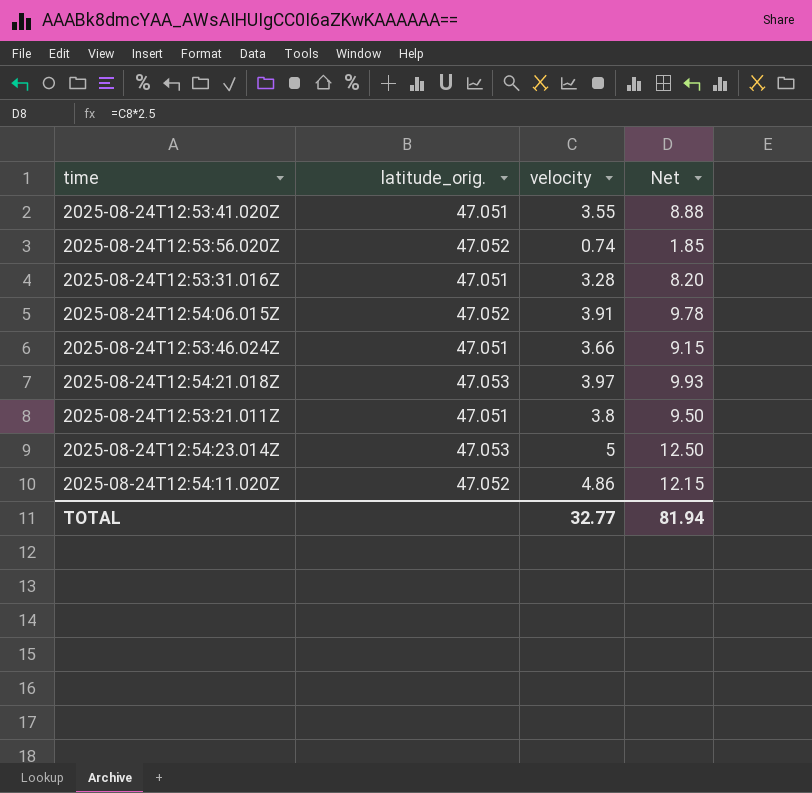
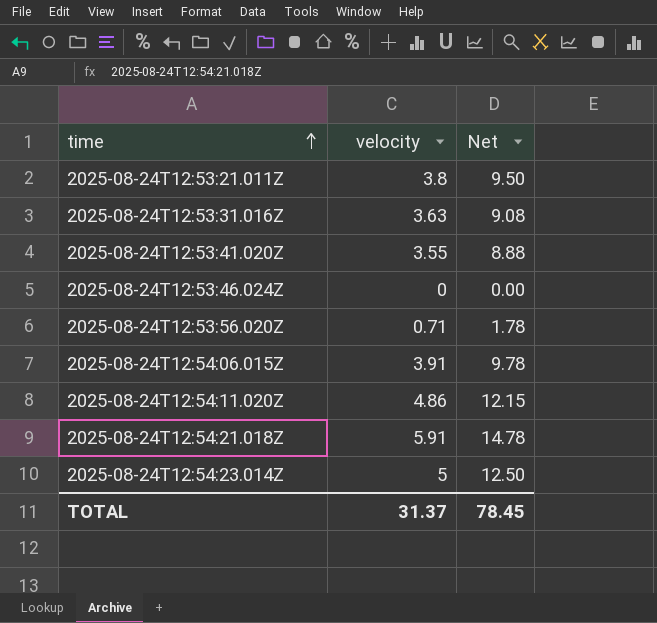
row order: none -> time ascending
column latitude_orig. | position: 2 -> none
2025-08-24T12:53:31.016Z | velocity: 3.28 -> 3.63
2025-08-24T12:53:31.016Z | Net: 8.20 -> 9.08
2025-08-24T12:53:46.024Z | velocity: 3.66 -> 0
2025-08-24T12:53:46.024Z | Net: 9.15 -> 0.00
2025-08-24T12:53:56.020Z | velocity: 0.74 -> 0.71
2025-08-24T12:53:56.020Z | Net: 1.85 -> 1.78
2025-08-24T12:54:21.018Z | velocity: 3.97 -> 5.91
2025-08-24T12:54:21.018Z | Net: 9.93 -> 14.78
TOTAL | velocity: 32.77 -> 31.37
TOTAL | Net: 81.94 -> 78.45

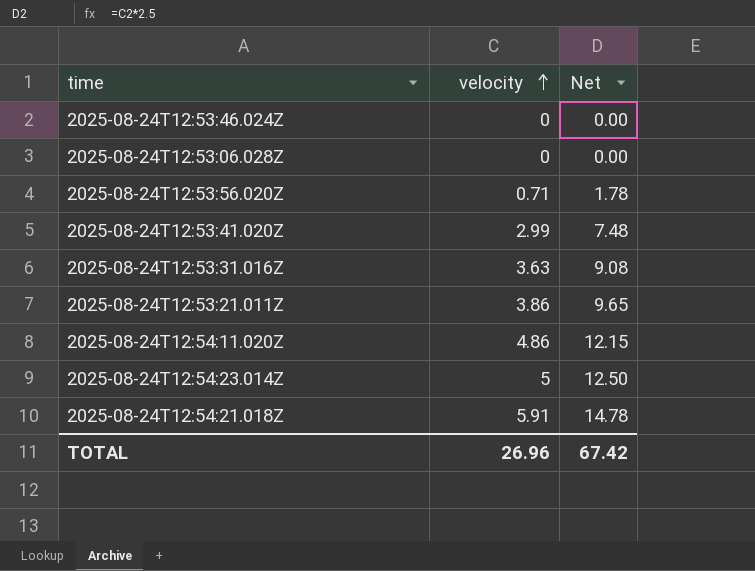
row order: time ascending -> velocity ascending
row 2025-08-24T12:54:06.015Z: 3.91 | 9.78 -> none
row 2025-08-24T12:53:06.028Z: none -> 0 | 0.00
2025-08-24T12:53:41.020Z | velocity: 3.55 -> 2.99
2025-08-24T12:53:41.020Z | Net: 8.88 -> 7.48
2025-08-24T12:53:21.011Z | velocity: 3.8 -> 3.86
2025-08-24T12:53:21.011Z | Net: 9.50 -> 9.65
TOTAL | velocity: 31.37 -> 26.96
TOTAL | Net: 78.45 -> 67.42

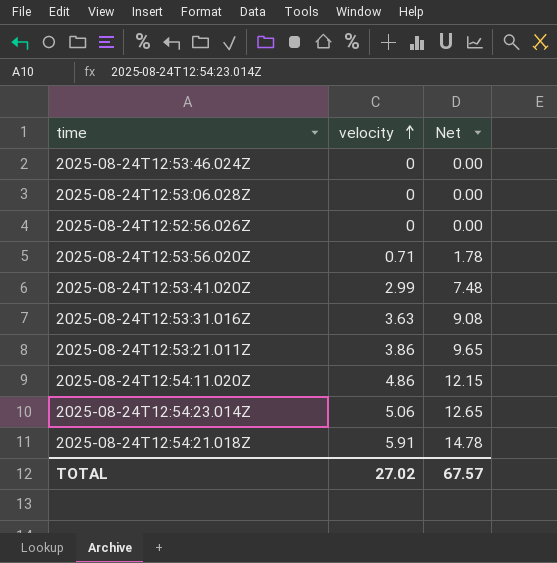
row 2025-08-24T12:52:56.026Z: none -> 0 | 0.00
2025-08-24T12:54:23.014Z | velocity: 5 -> 5.06
2025-08-24T12:54:23.014Z | Net: 12.50 -> 12.65
TOTAL | velocity: 26.96 -> 27.02
TOTAL | Net: 67.42 -> 67.57

